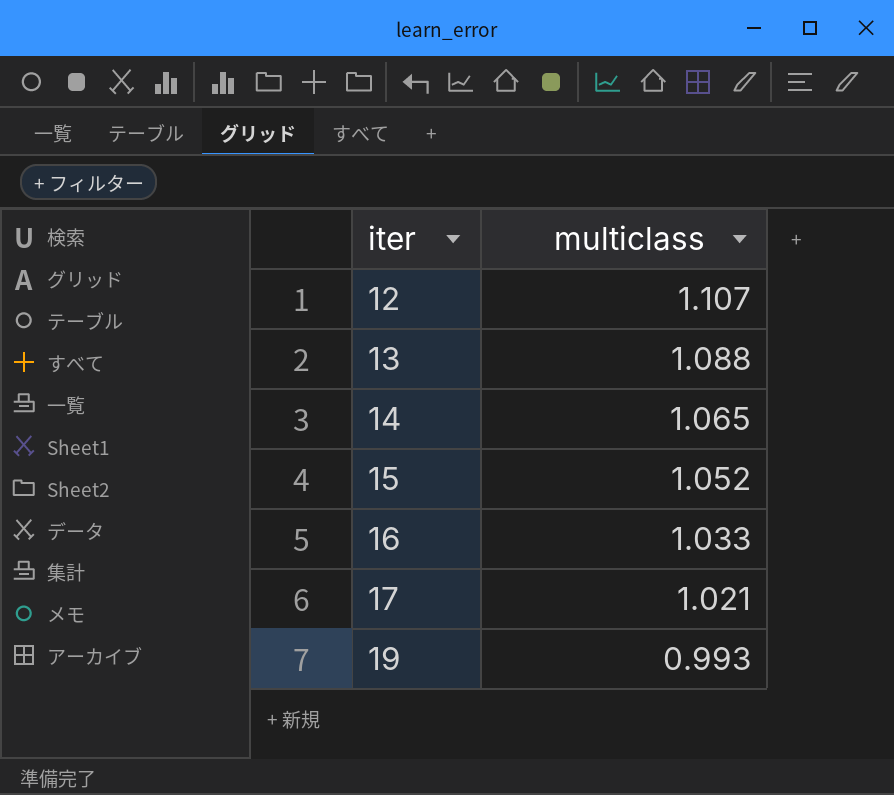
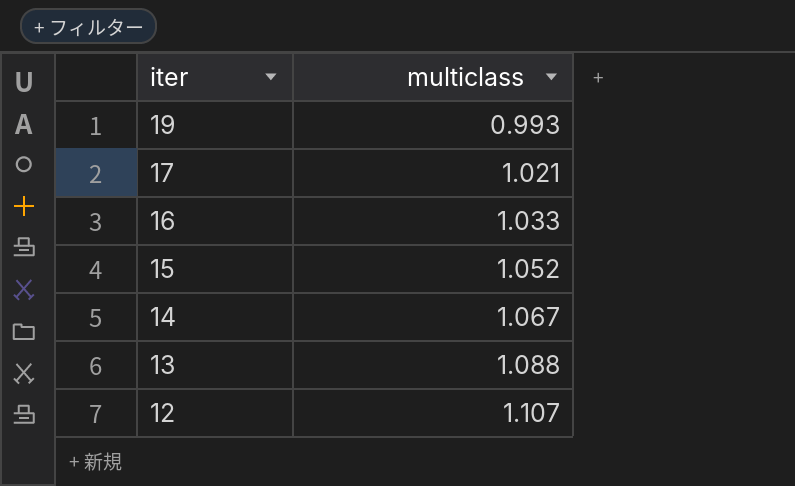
row order: iter ascending -> iter descending
14 | multiclass: 1.065 -> 1.067

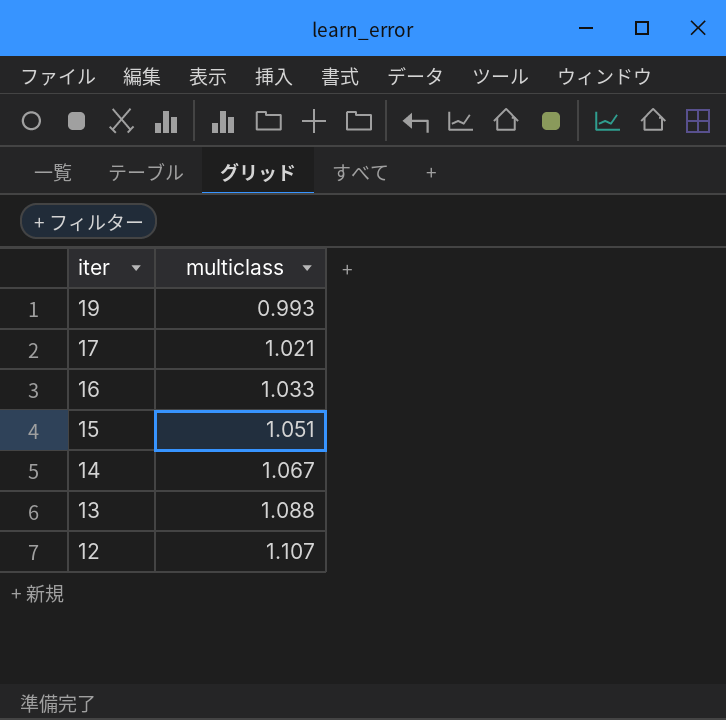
15 | multiclass: 1.052 -> 1.051

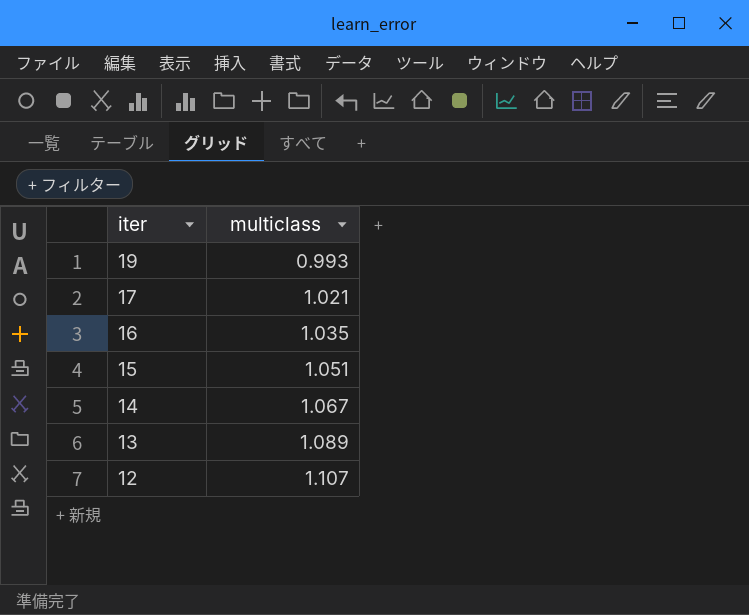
16 | multiclass: 1.033 -> 1.035
13 | multiclass: 1.088 -> 1.089

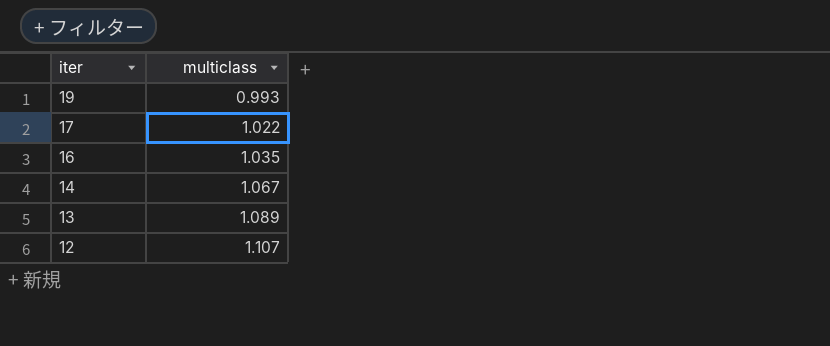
row 15: 1.051 -> none
17 | multiclass: 1.021 -> 1.022

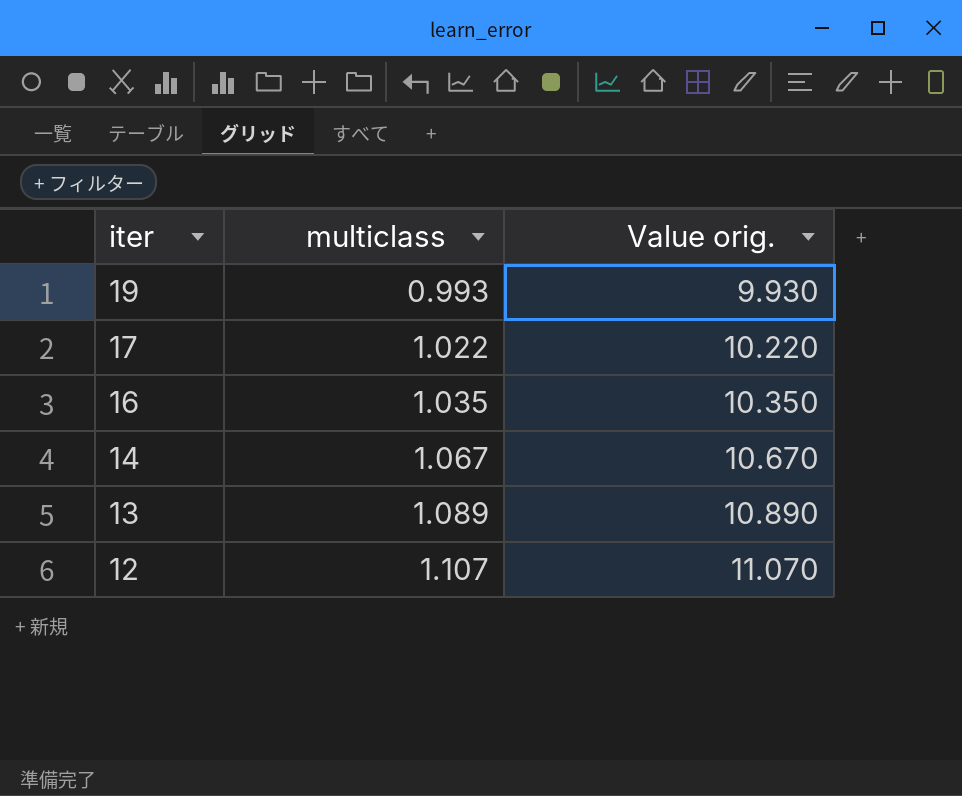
column Value orig. | formula: none -> [multiclass] * 10

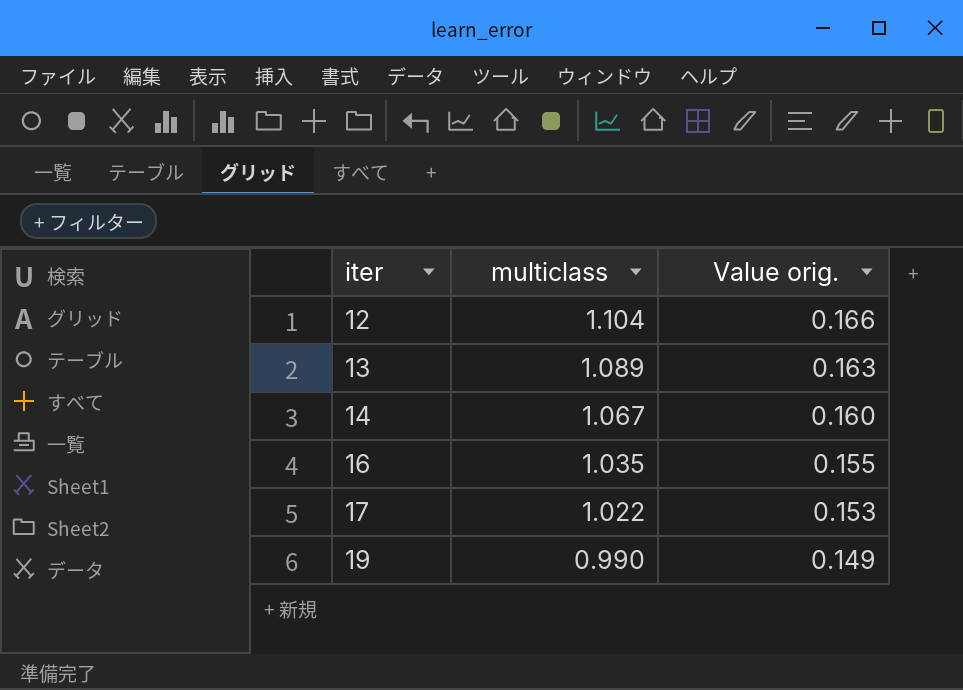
row order: iter descending -> iter ascending
column Value orig. | formula: [multiclass] * 10 -> [multiclass] * 0.15
12 | multiclass: 1.107 -> 1.104
19 | multiclass: 0.993 -> 0.990

